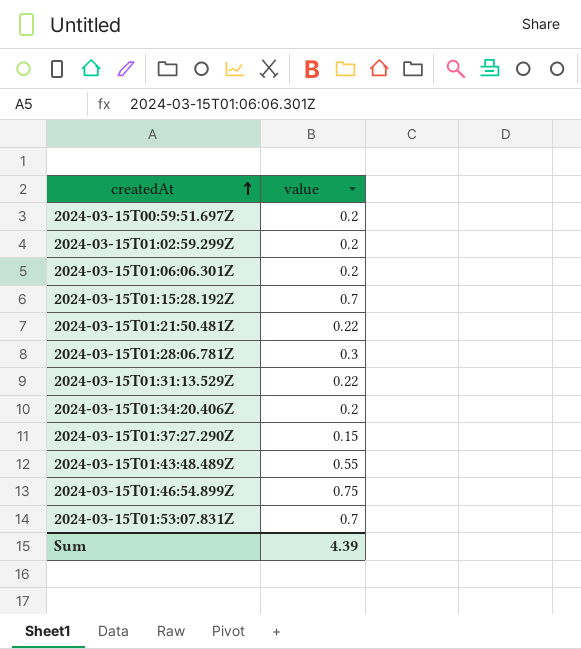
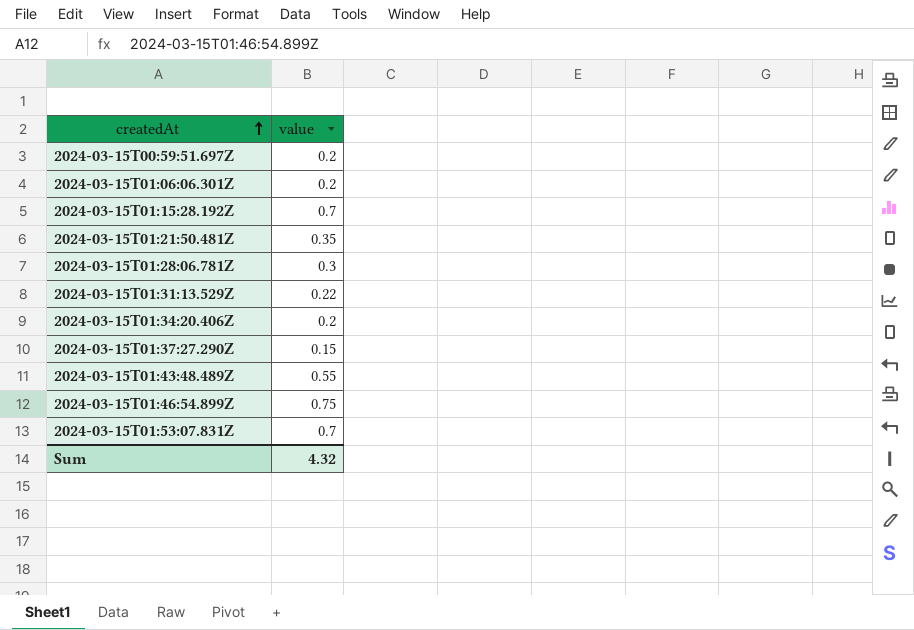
row 2024-03-15T01:02:59.299Z: 0.2 -> none
2024-03-15T01:21:50.481Z | value: 0.22 -> 0.35
Sum | value: 4.39 -> 4.32

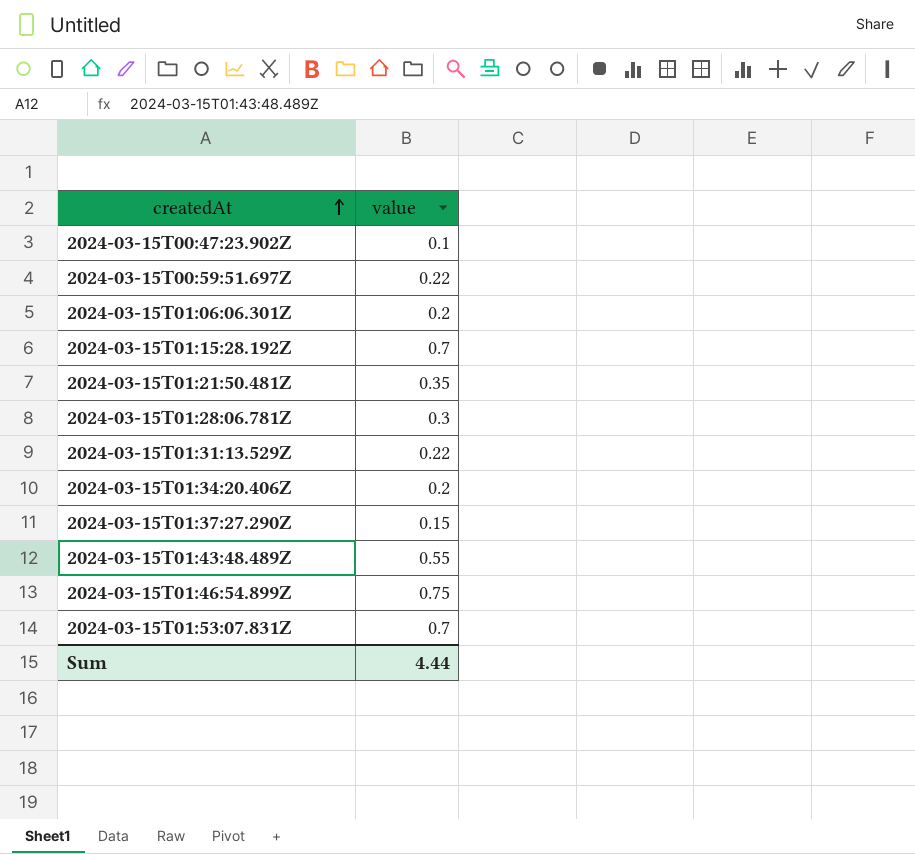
row 2024-03-15T00:47:23.902Z: none -> 0.1
2024-03-15T00:59:51.697Z | value: 0.2 -> 0.22
Sum | value: 4.32 -> 4.44

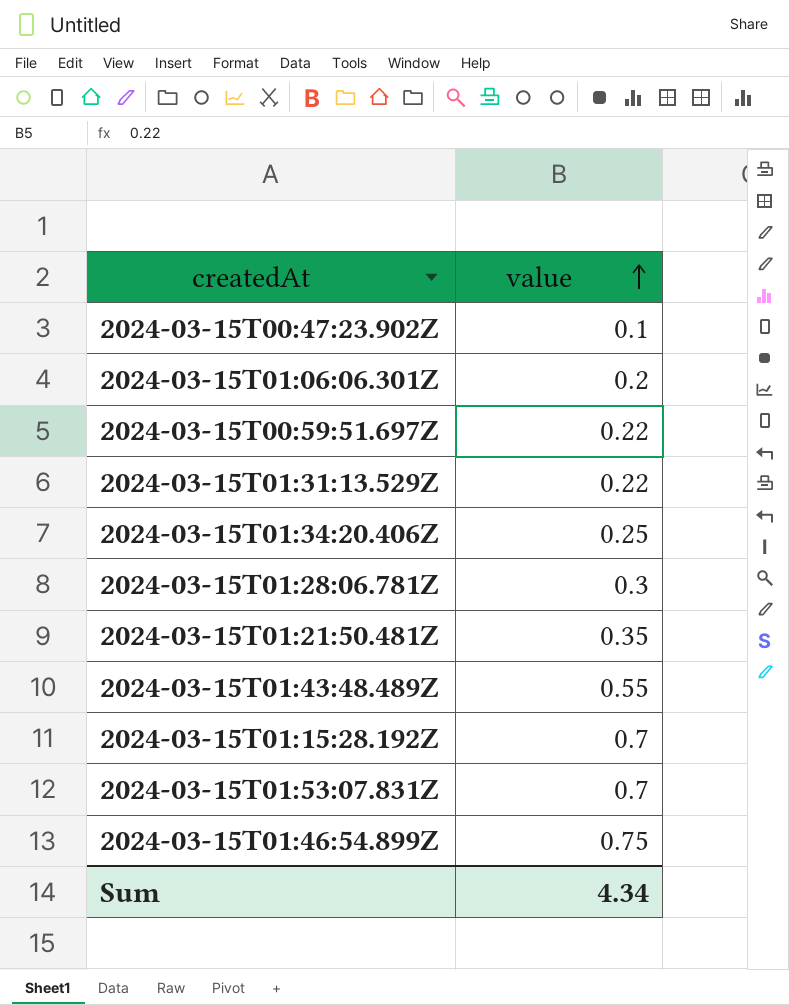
row order: createdAt ascending -> value ascending
row 2024-03-15T01:37:27.290Z: 0.15 -> none
2024-03-15T01:34:20.406Z | value: 0.2 -> 0.25
Sum | value: 4.44 -> 4.34

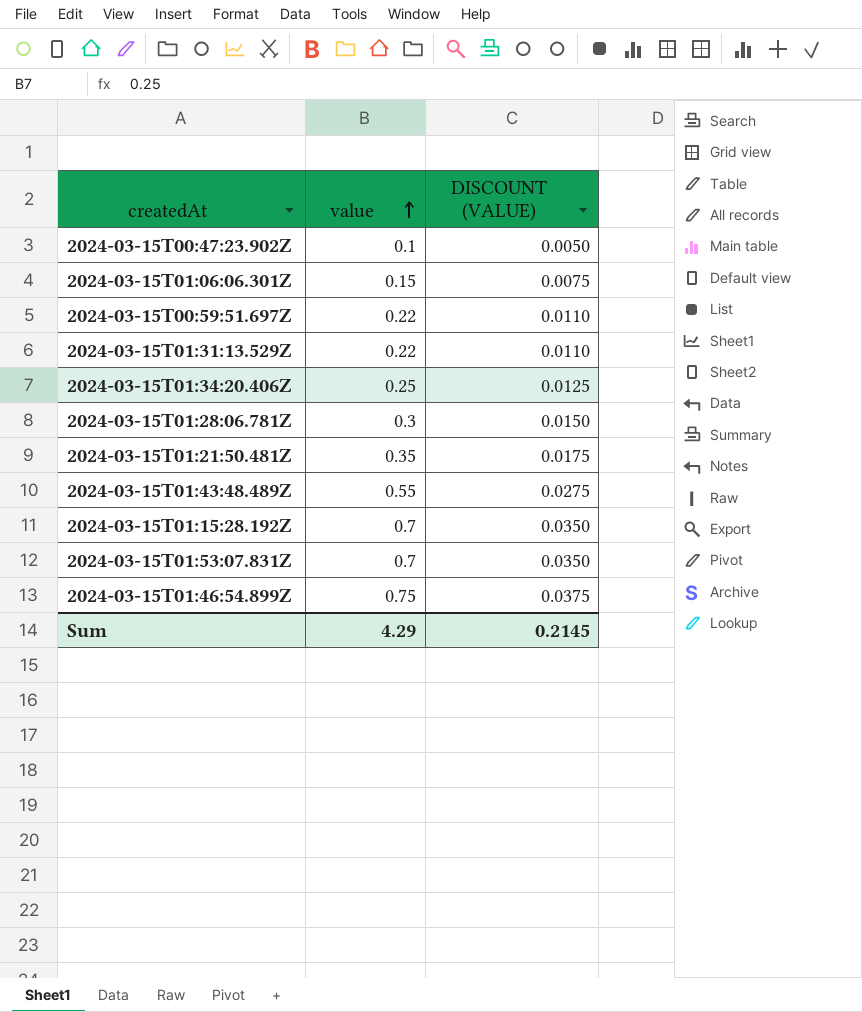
column DISCOUNT (VALUE) | formula: none -> [value] * 0.05
2024-03-15T01:06:06.301Z | value: 0.2 -> 0.15
Sum | value: 4.34 -> 4.29

